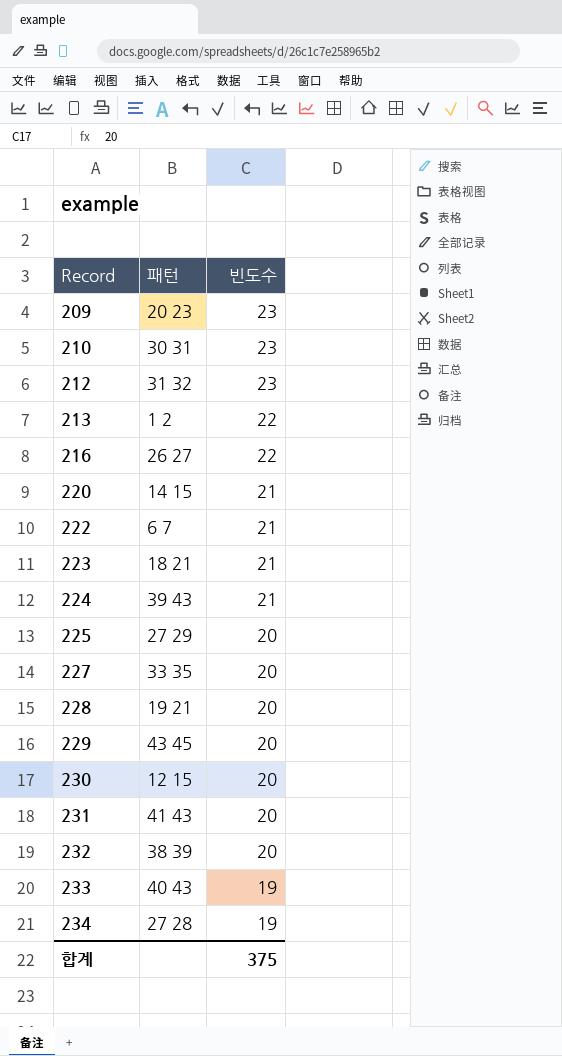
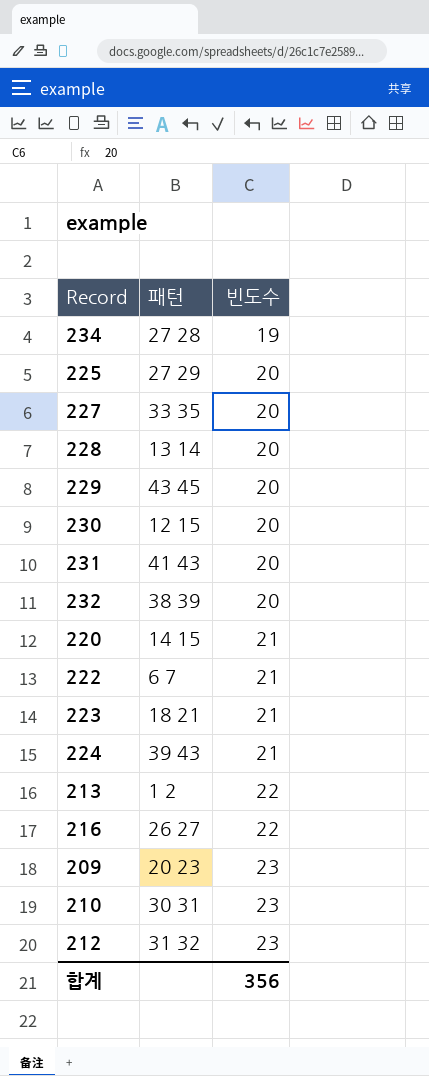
row order: Record ascending -> 빈도수 ascending
row 233: 40 43 | 19 -> none
228 | 패턴: 19 21 -> 13 14
합계 | 빈도수: 375 -> 356

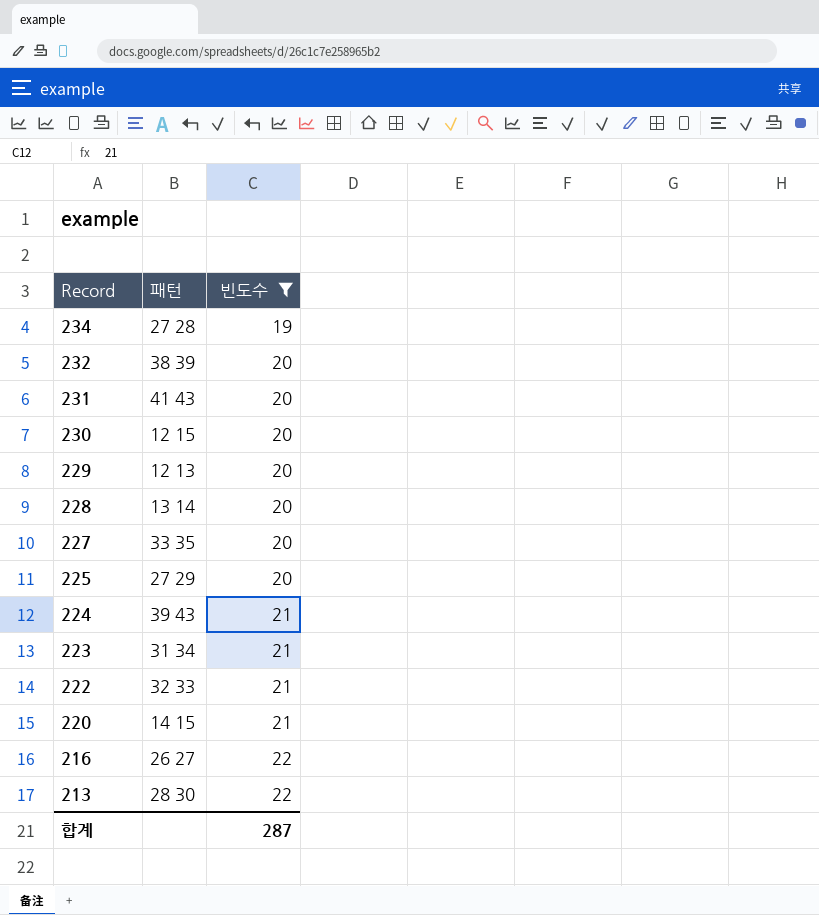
filter: none -> 빈도수 != 23
row order: 빈도수 ascending -> Record descending
229 | 패턴: 43 45 -> 12 13
223 | 패턴: 18 21 -> 31 34
222 | 패턴: 6 7 -> 32 33
213 | 패턴: 1 2 -> 28 30
합계 | 빈도수: 356 -> 287

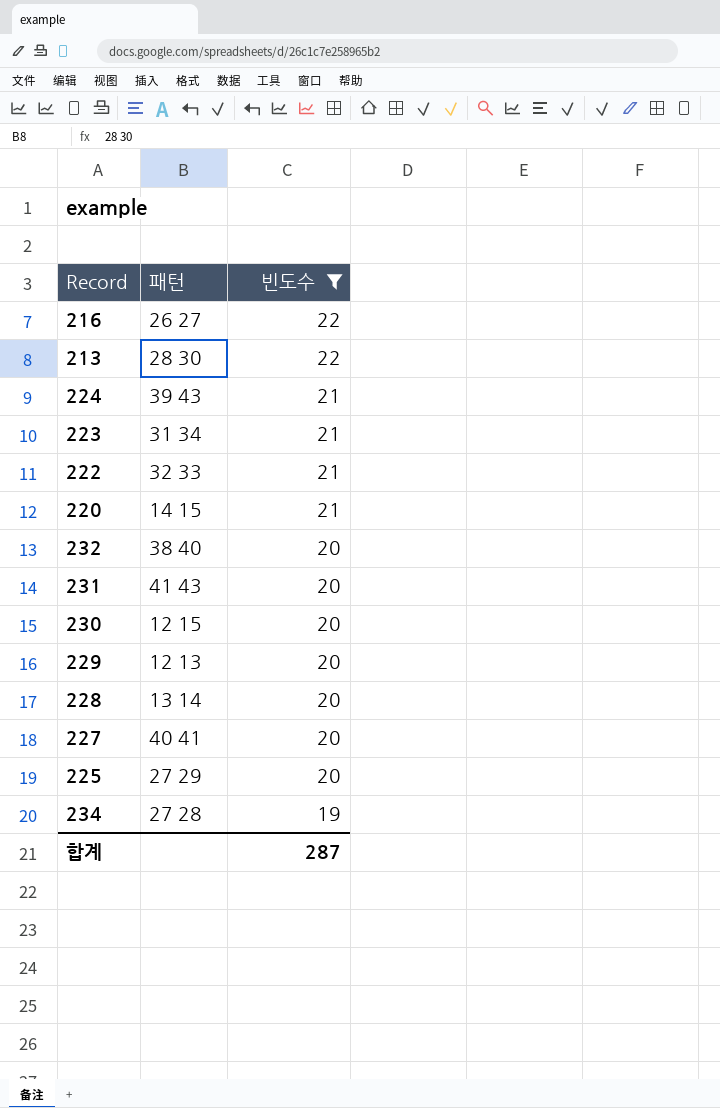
row order: Record descending -> 빈도수 descending
232 | 패턴: 38 39 -> 38 40
227 | 패턴: 33 35 -> 40 41

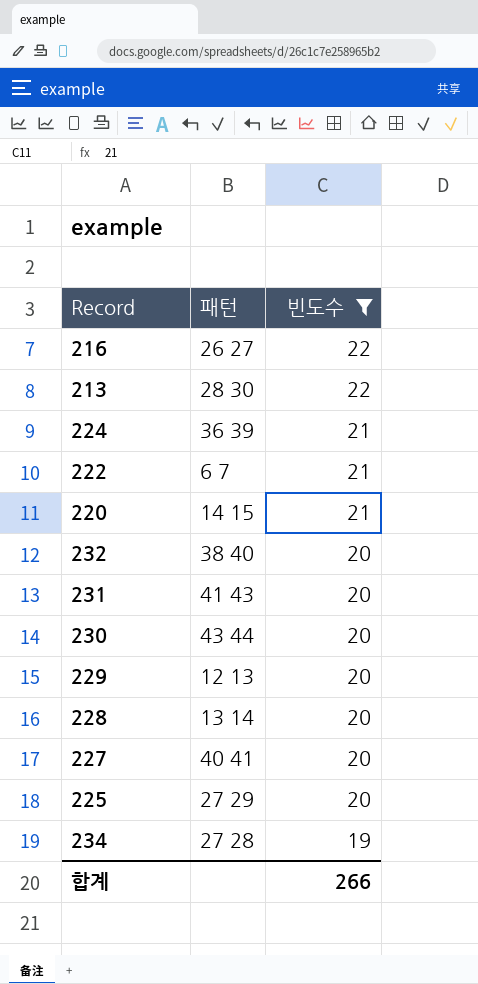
row 223: 31 34 | 21 -> none
224 | 패턴: 39 43 -> 36 39
222 | 패턴: 32 33 -> 6 7
230 | 패턴: 12 15 -> 43 44
합계 | 빈도수: 287 -> 266

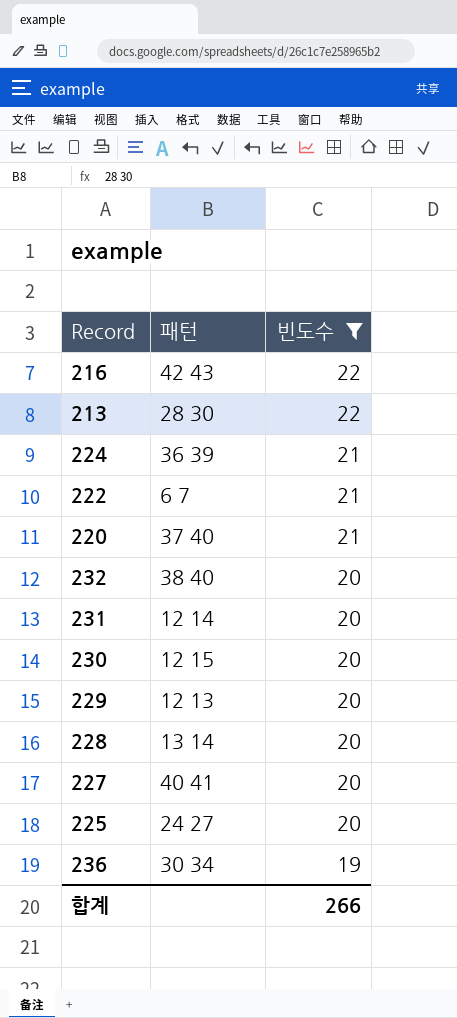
row 234: 27 28 | 19 -> none
216 | 패턴: 26 27 -> 42 43
220 | 패턴: 14 15 -> 37 40
231 | 패턴: 41 43 -> 12 14
230 | 패턴: 43 44 -> 12 15
225 | 패턴: 27 29 -> 24 27
row 236: none -> 30 34 | 19

